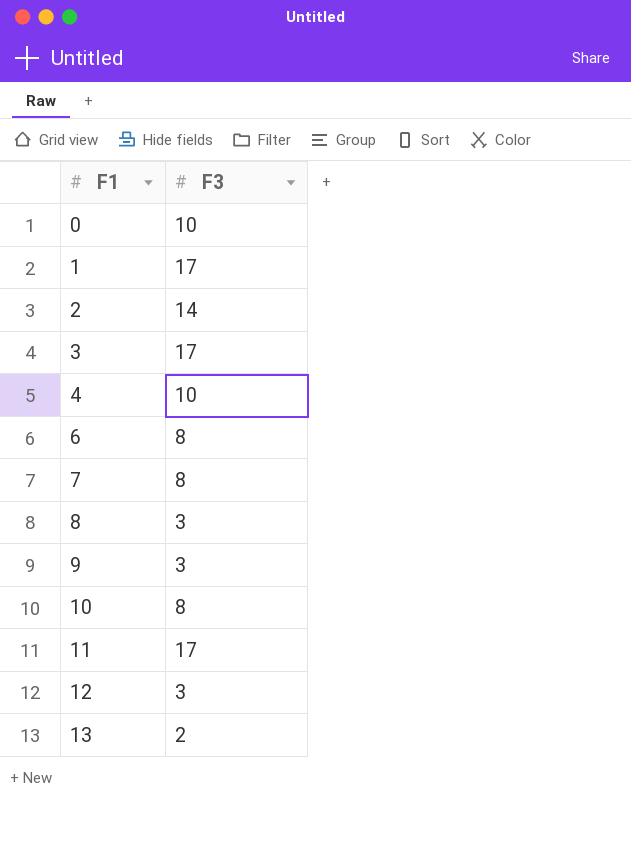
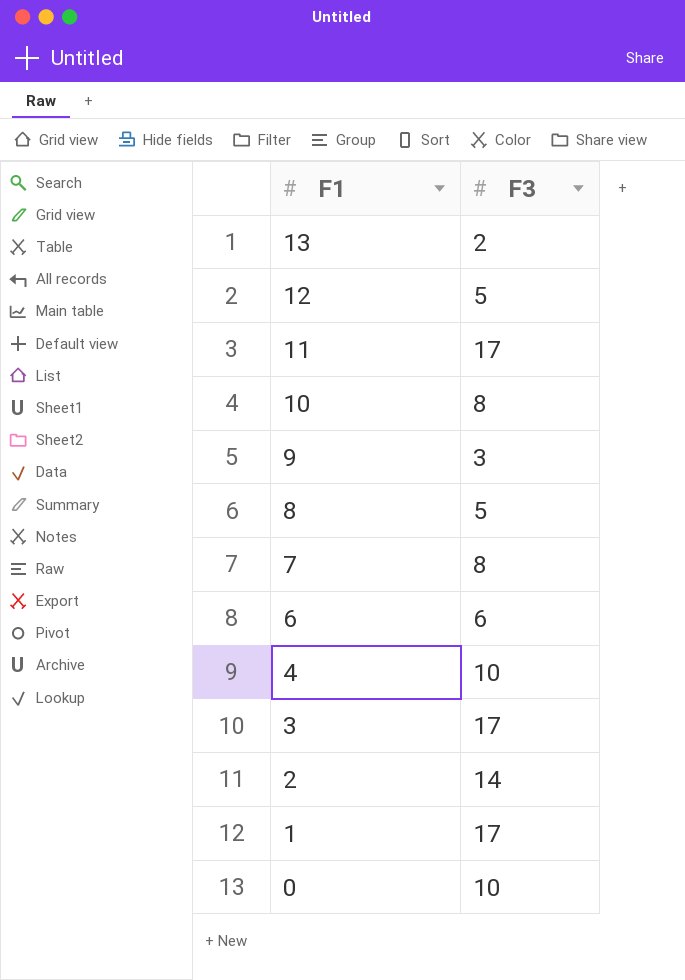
row order: F1 ascending -> F1 descending
12 | F3: 3 -> 5
8 | F3: 3 -> 5
6 | F3: 8 -> 6

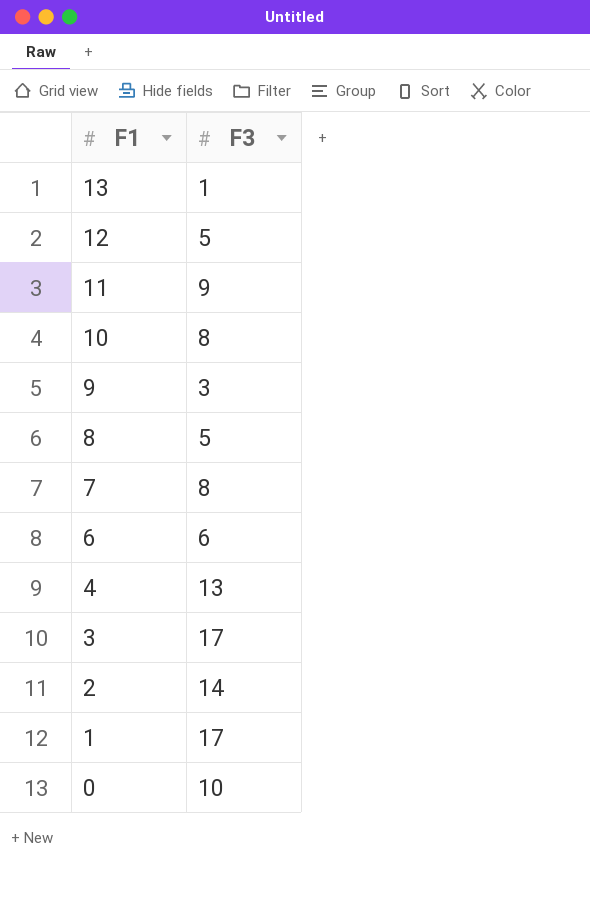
13 | F3: 2 -> 1
11 | F3: 17 -> 9
4 | F3: 10 -> 13

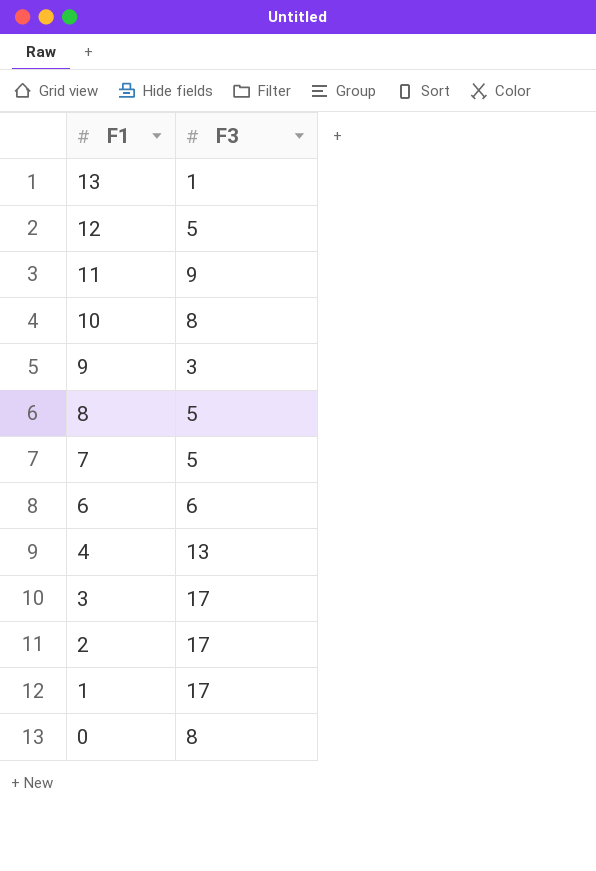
7 | F3: 8 -> 5
2 | F3: 14 -> 17
0 | F3: 10 -> 8

